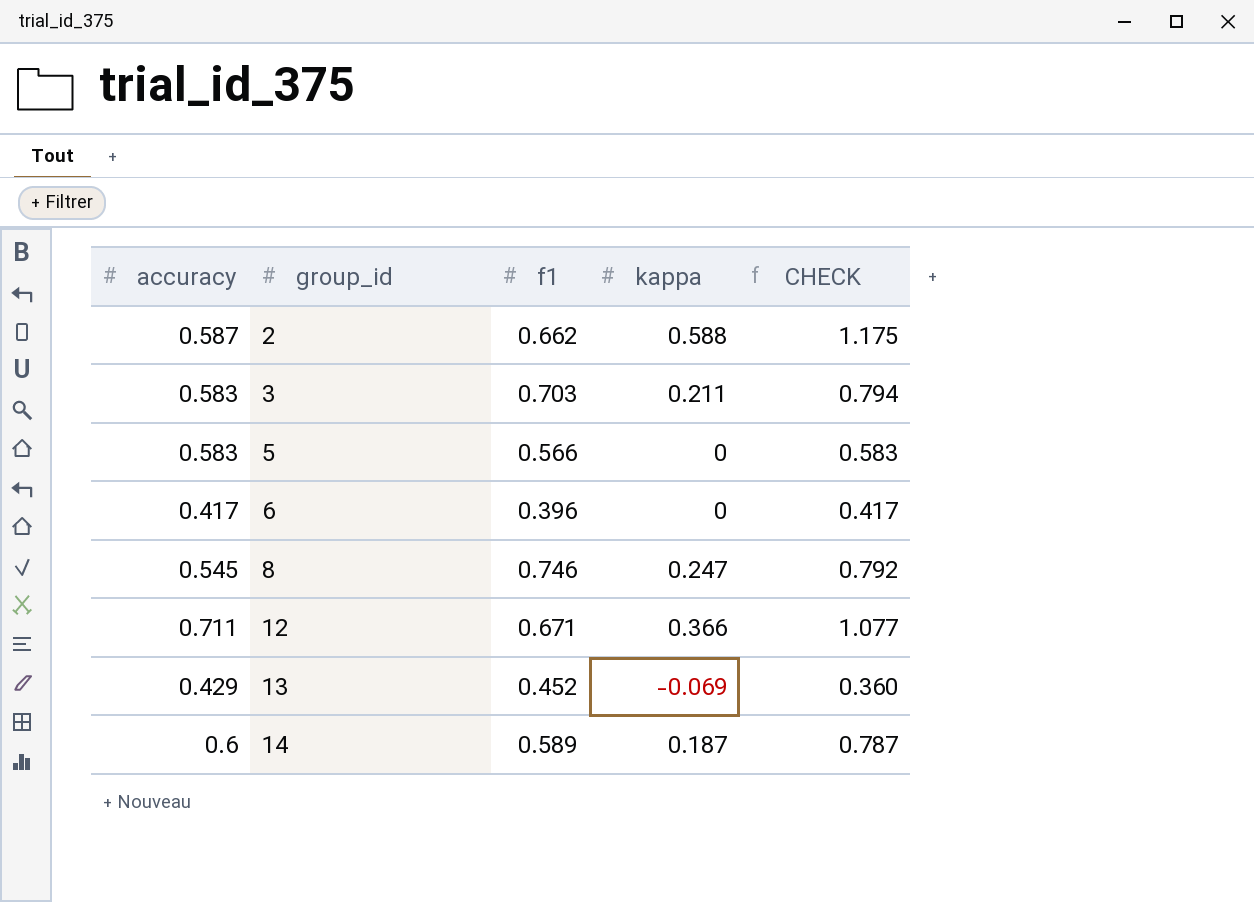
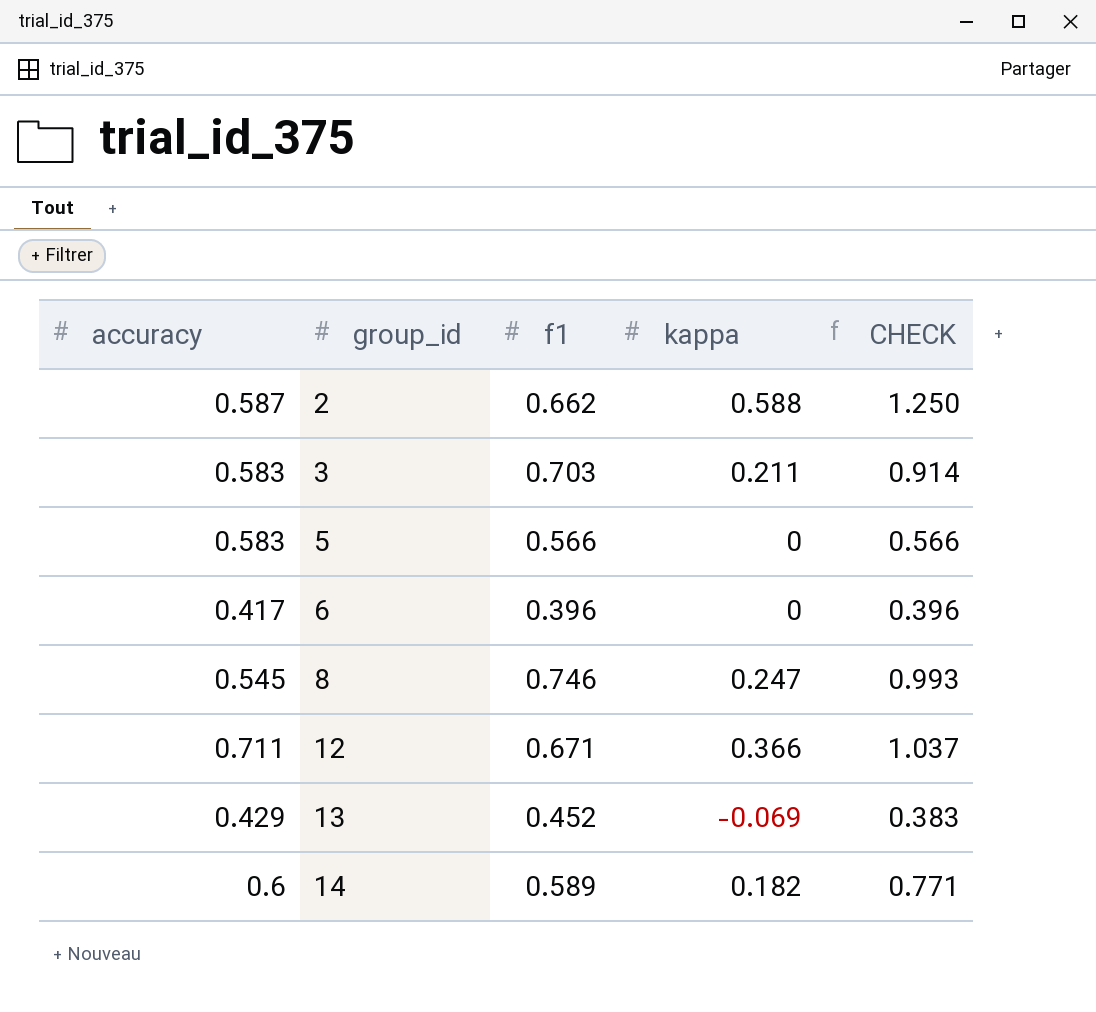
column CHECK | formula: [accuracy] + [kappa] -> [f1] + [kappa]
14 | kappa: 0.187 -> 0.182

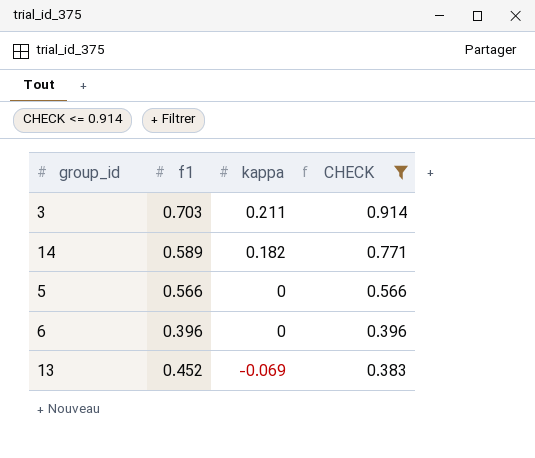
filter: none -> CHECK <= 0.914
row order: group_id ascending -> kappa descending
column accuracy | position: 1 -> none

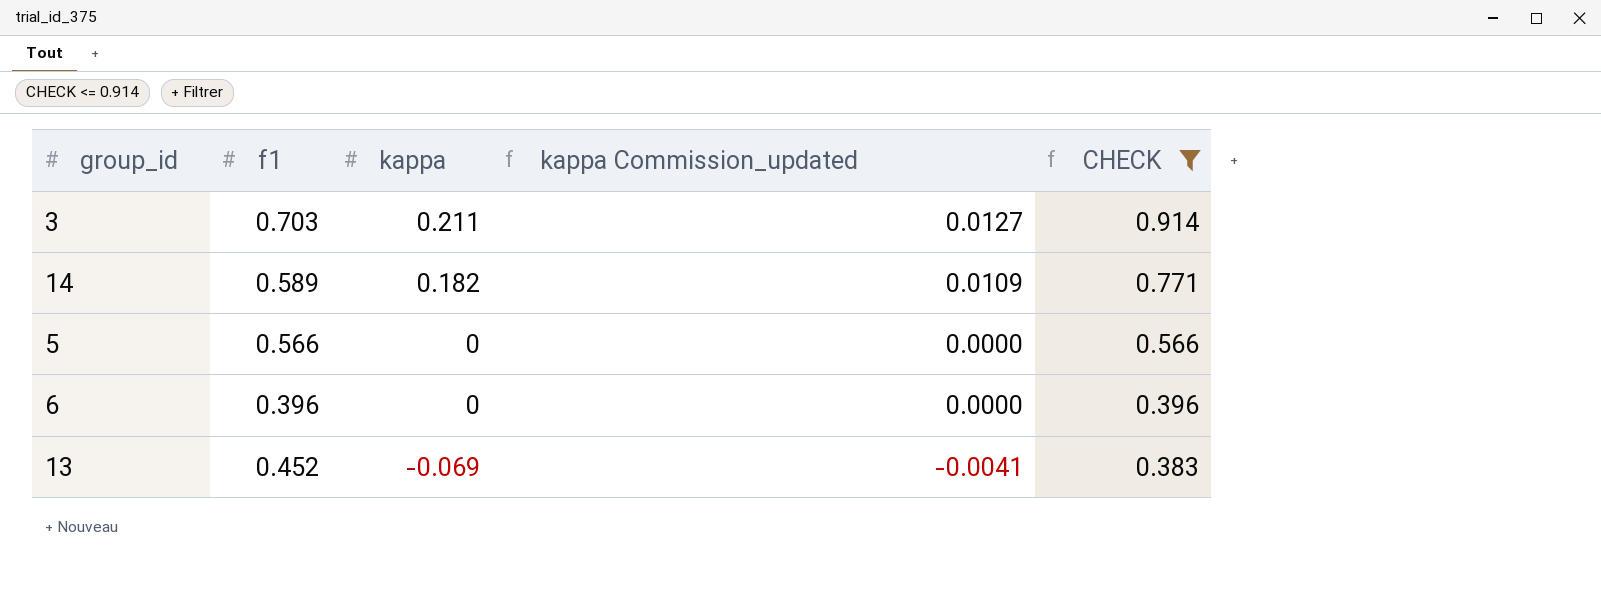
column kappa Commission_updated | formula: none -> [kappa] * 0.06

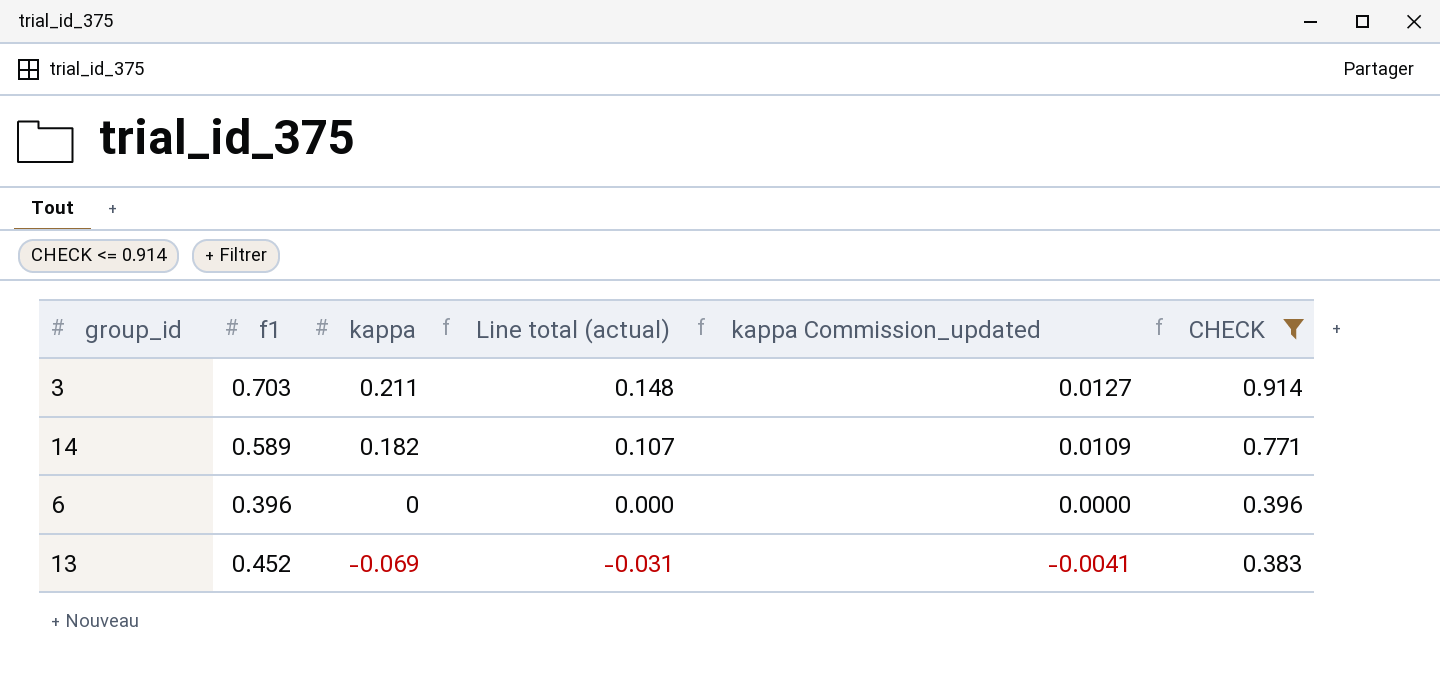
column Line total (actual) | formula: none -> [f1] * [kappa]
row 5: 0.566 | 0 | 0.0000 | 0.566 -> none

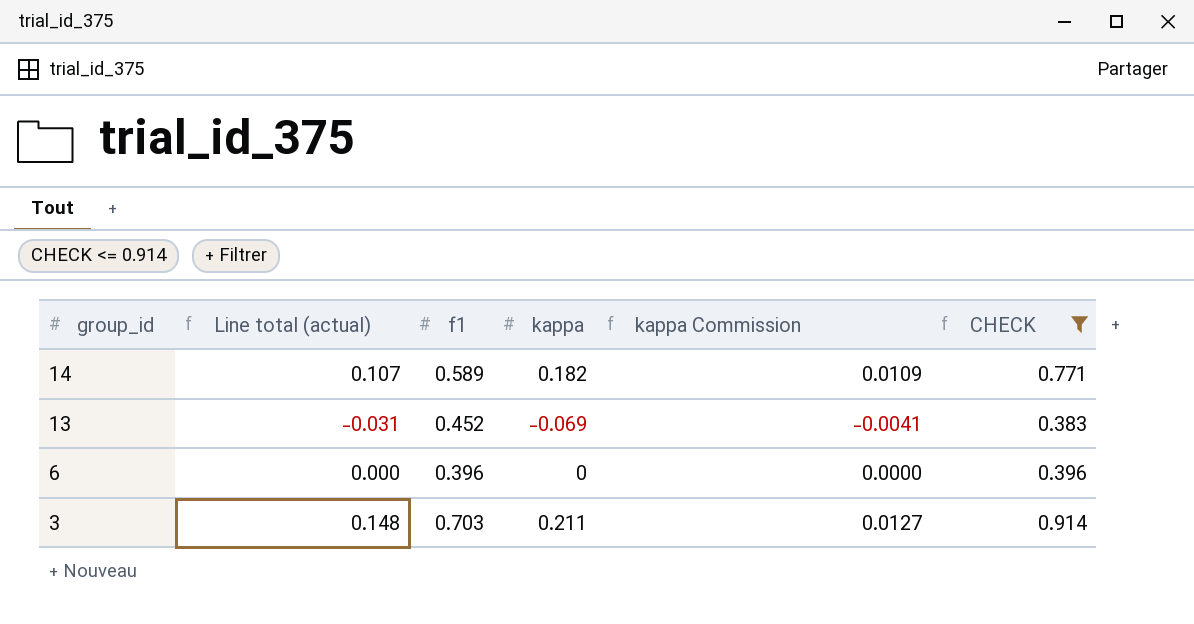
row order: kappa descending -> group_id descending
column Line total (actual) | position: 4 -> 2
column name: kappa Commission_updated -> kappa Commission

